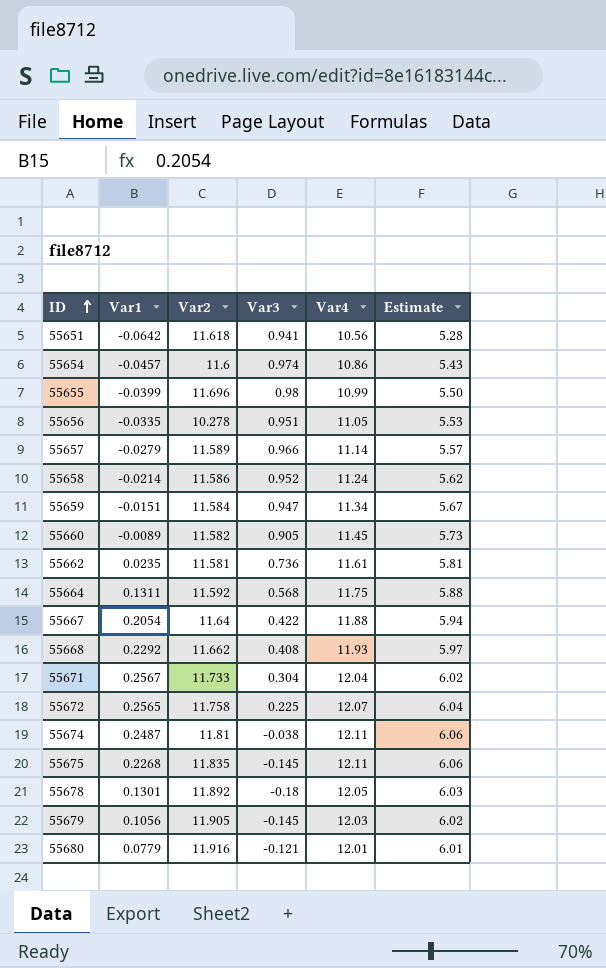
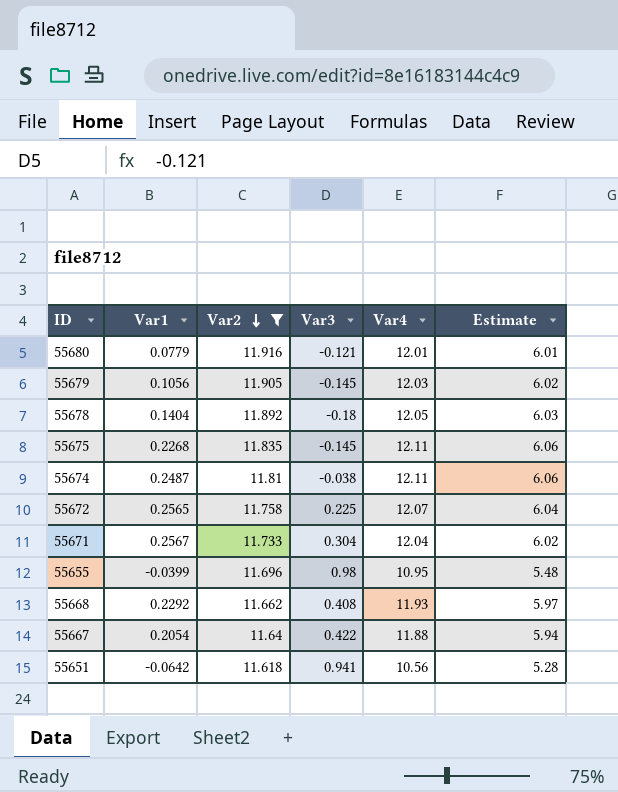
filter: none -> Var2 >= 11.618
row order: ID ascending -> Var2 descending
55678 | Var1: 0.1301 -> 0.1404
55655 | Var4: 10.99 -> 10.95
55655 | Estimate: 5.50 -> 5.48

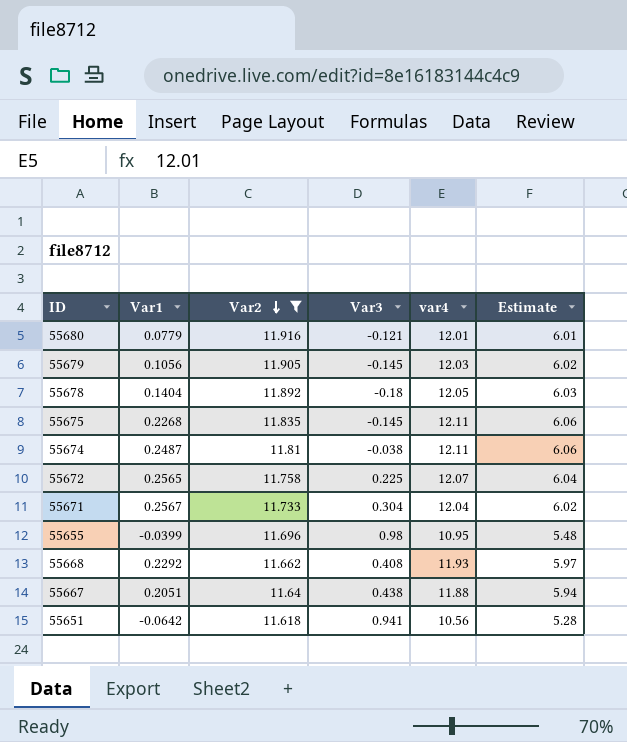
column name: Var4 -> var4
55667 | Var1: 0.2054 -> 0.2051
55667 | Var3: 0.422 -> 0.438

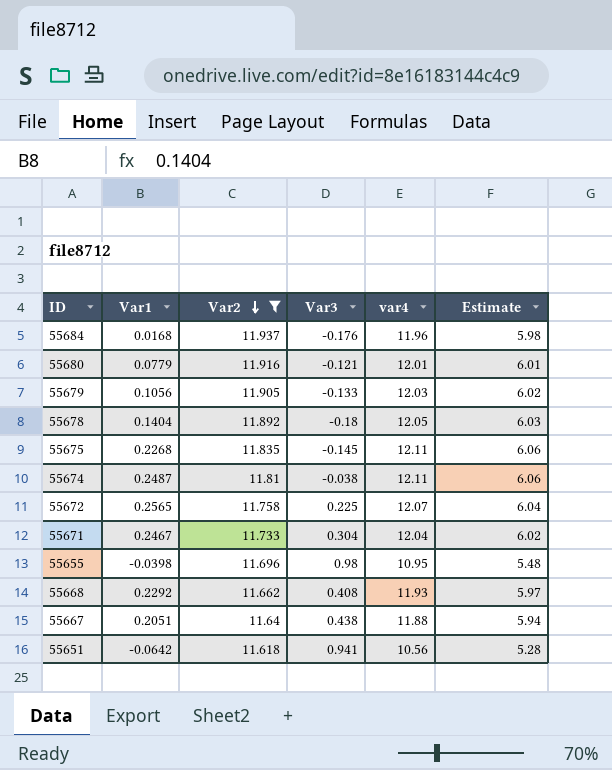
row 55684: none -> 0.0168 | 11.937 | -0.176 | 11.96 | 5.98
55679 | Var3: -0.145 -> -0.133
55671 | Var1: 0.2567 -> 0.2467
55655 | Var1: -0.0399 -> -0.0398

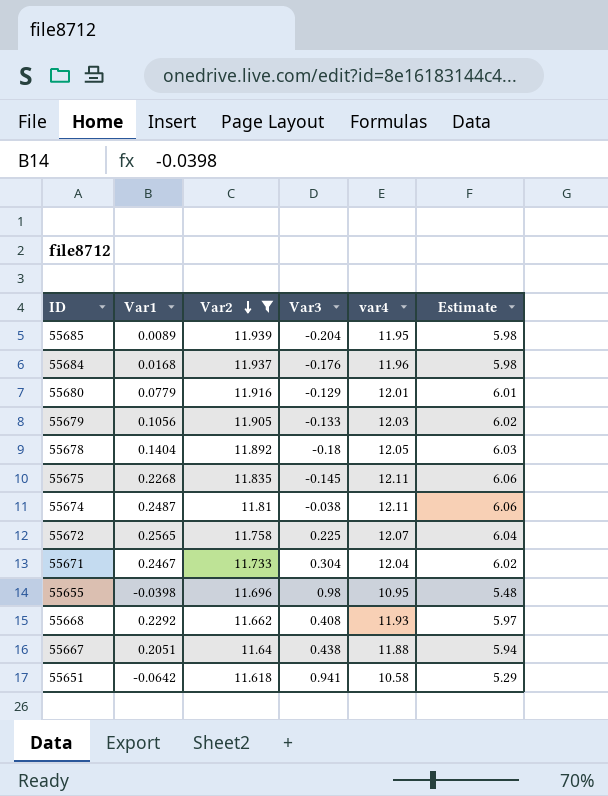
row 55685: none -> 0.0089 | 11.939 | -0.204 | 11.95 | 5.98
55680 | Var3: -0.121 -> -0.129
55651 | var4: 10.56 -> 10.58
55651 | Estimate: 5.28 -> 5.29

